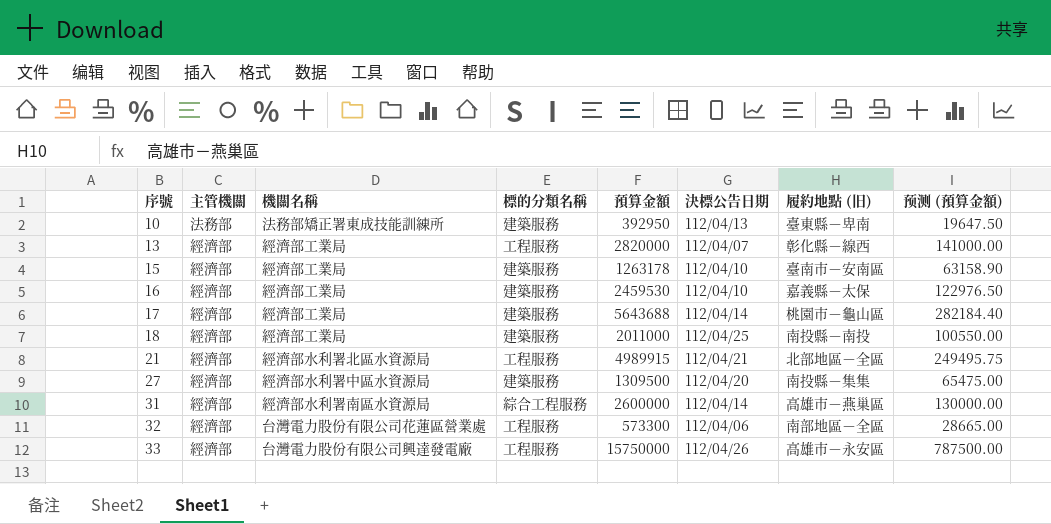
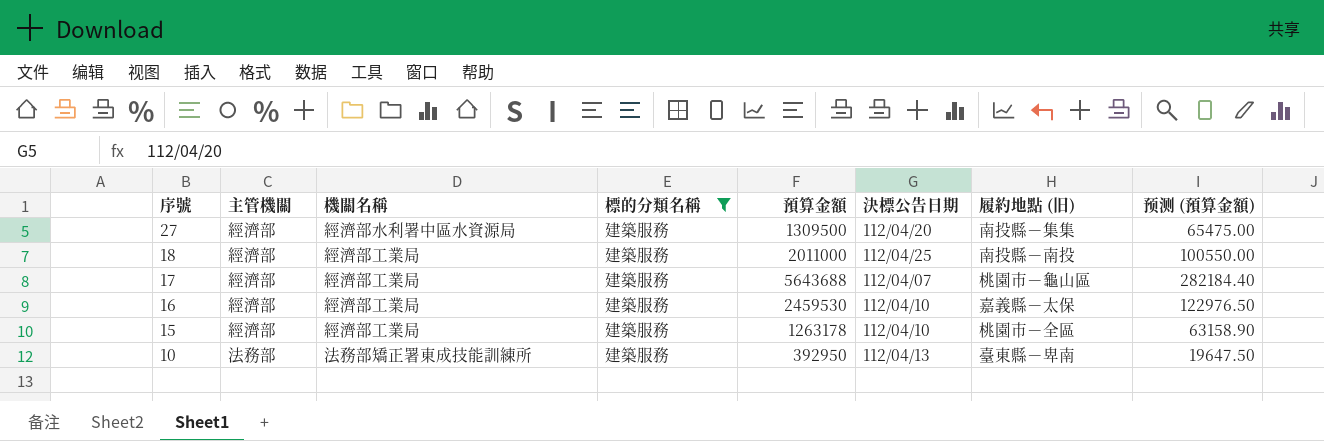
filter: none -> 標的分類名稱 = 建築服務
row order: 序號 ascending -> 序號 descending
17 | 決標公告日期: 112/04/14 -> 112/04/07
15 | 履約地點 (旧): 臺南市－安南區 -> 桃園市－全區

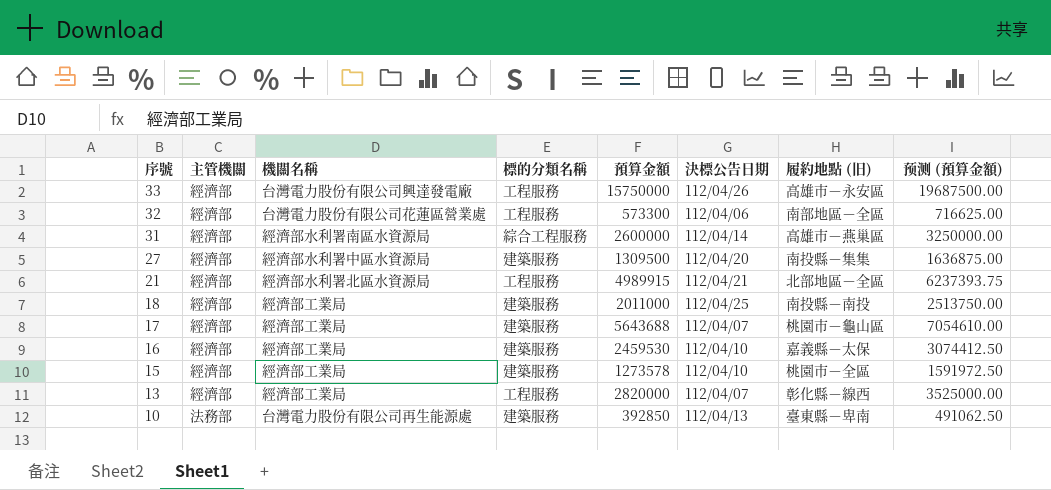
filter: 標的分類名稱 = 建築服務 -> none
column 预测 (預算金額) | formula: [預算金額] * 0.05 -> [預算金額] * 1.25
15 | 預算金額: 1263178 -> 1273578
10 | 機關名稱: 法務部矯正署東成技能訓練所 -> 台灣電力股份有限公司再生能源處
10 | 預算金額: 392950 -> 392850

